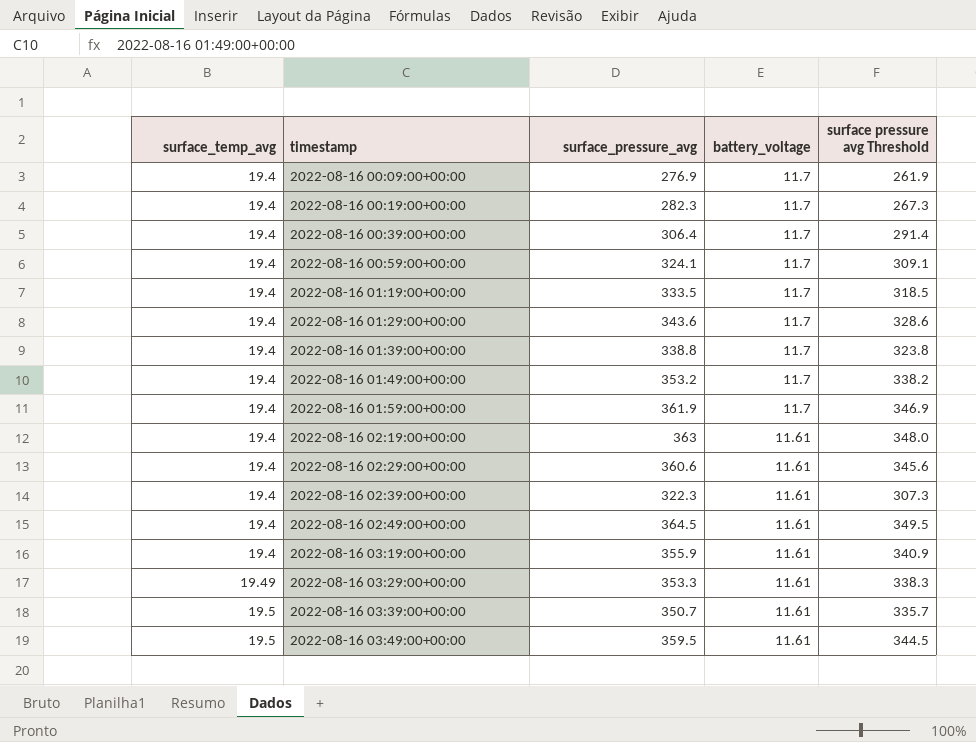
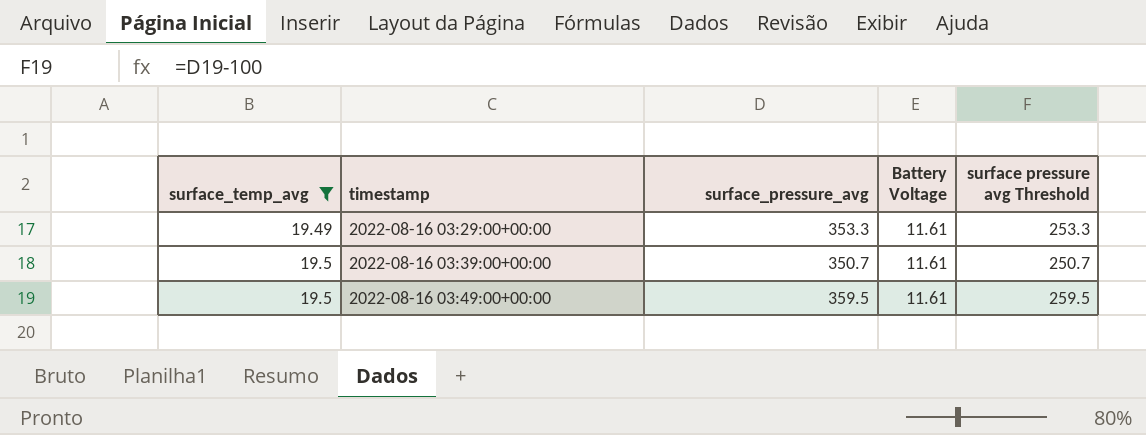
filter: none -> surface_temp_avg != 19.4
column name: battery_voltage -> Battery Voltage
column surface pressure avg Threshold | formula: [surface_pressure_avg] - 15 -> [surface_pressure_avg] - 100

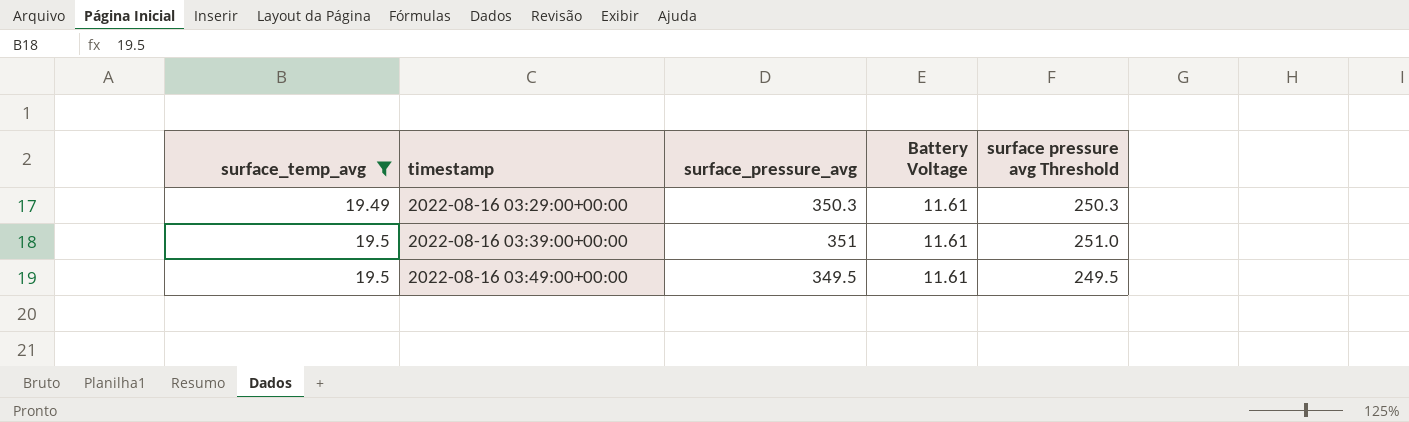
2022-08-16 03:29:00+00:00 | surface_pressure_avg: 353.3 -> 350.3
2022-08-16 03:29:00+00:00 | surface pressure avg Threshold: 253.3 -> 250.3
2022-08-16 03:39:00+00:00 | surface_pressure_avg: 350.7 -> 351
2022-08-16 03:39:00+00:00 | surface pressure avg Threshold: 250.7 -> 251.0
2022-08-16 03:49:00+00:00 | surface_pressure_avg: 359.5 -> 349.5
2022-08-16 03:49:00+00:00 | surface pressure avg Threshold: 259.5 -> 249.5

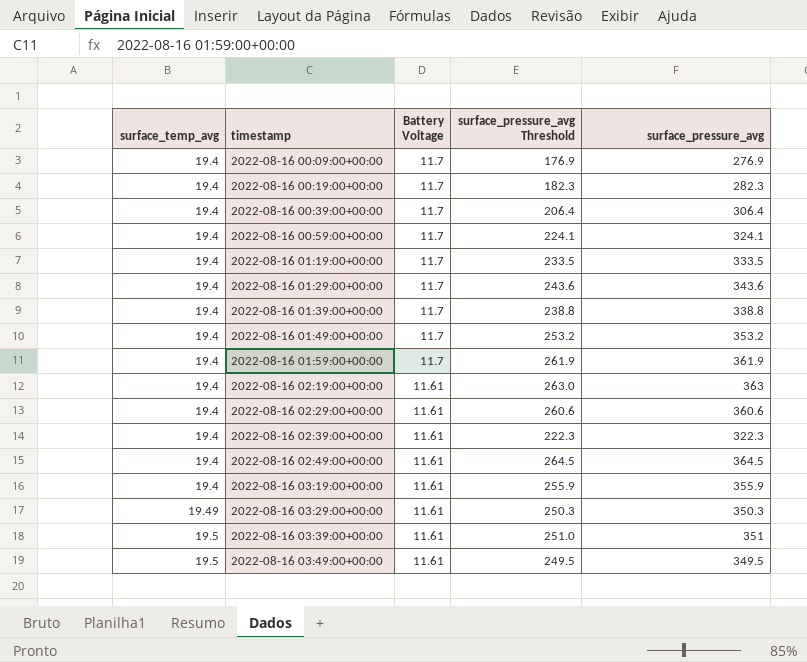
filter: surface_temp_avg != 19.4 -> none
column name: surface pressure avg Threshold -> surface_pressure_avg Threshold
column surface_pressure_avg | position: 3 -> 5

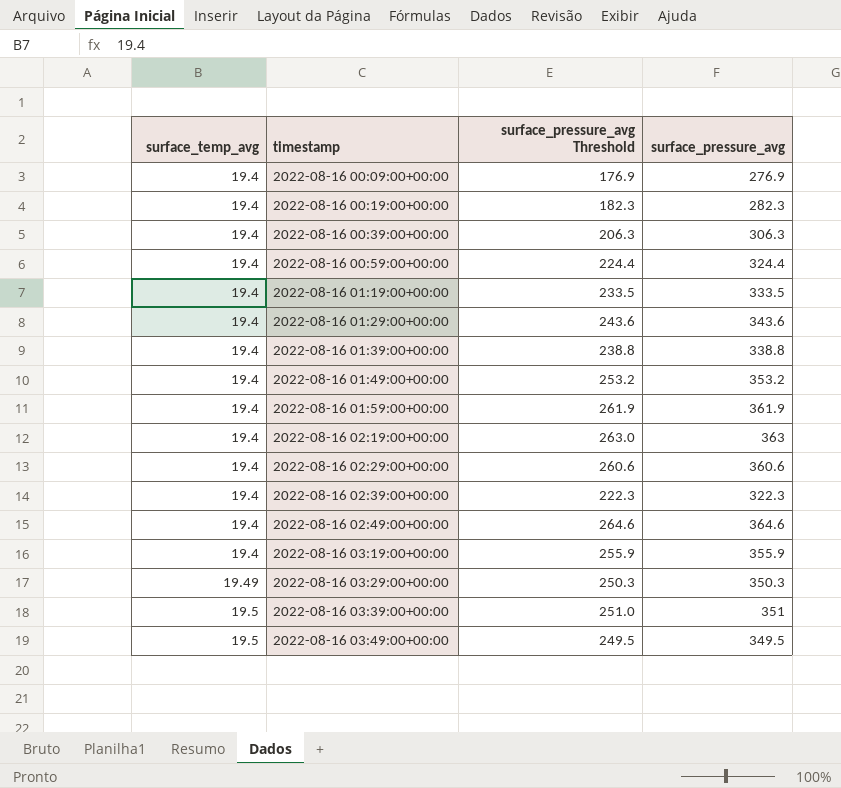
column Battery Voltage | position: 3 -> none
2022-08-16 00:39:00+00:00 | surface_pressure_avg Threshold: 206.4 -> 206.3
2022-08-16 00:39:00+00:00 | surface_pressure_avg: 306.4 -> 306.3
2022-08-16 00:59:00+00:00 | surface_pressure_avg Threshold: 224.1 -> 224.4
2022-08-16 00:59:00+00:00 | surface_pressure_avg: 324.1 -> 324.4
2022-08-16 02:49:00+00:00 | surface_pressure_avg Threshold: 264.5 -> 264.6
2022-08-16 02:49:00+00:00 | surface_pressure_avg: 364.5 -> 364.6

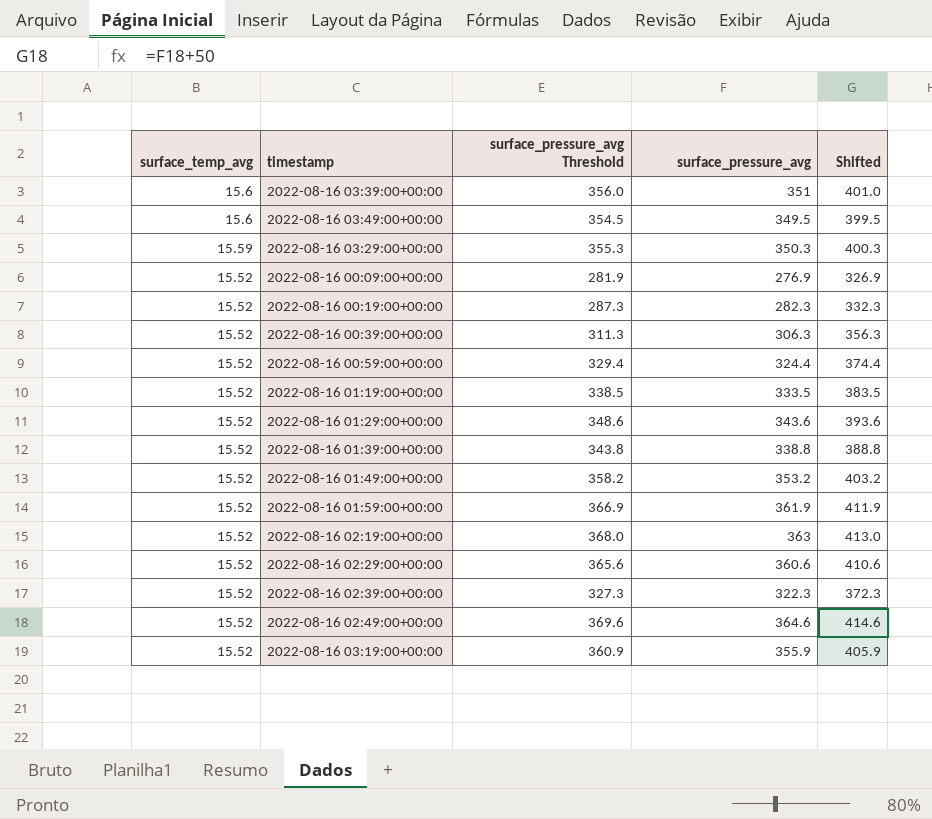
row order: surface_temp_avg ascending -> surface_temp_avg descending
column surface_pressure_avg Threshold | formula: [surface_pressure_avg] - 100 -> [surface_pressure_avg] + 5
column Shifted | formula: none -> [surface_pressure_avg] + 50
2022-08-16 03:39:00+00:00 | surface_temp_avg: 19.5 -> 15.6
2022-08-16 03:49:00+00:00 | surface_temp_avg: 19.5 -> 15.6
2022-08-16 03:29:00+00:00 | surface_temp_avg: 19.49 -> 15.59
2022-08-16 00:09:00+00:00 | surface_temp_avg: 19.4 -> 15.52
2022-08-16 00:19:00+00:00 | surface_temp_avg: 19.4 -> 15.52
2022-08-16 00:39:00+00:00 | surface_temp_avg: 19.4 -> 15.52
2022-08-16 00:59:00+00:00 | surface_temp_avg: 19.4 -> 15.52
2022-08-16 01:19:00+00:00 | surface_temp_avg: 19.4 -> 15.52
2022-08-16 01:29:00+00:00 | surface_temp_avg: 19.4 -> 15.52
2022-08-16 01:39:00+00:00 | surface_temp_avg: 19.4 -> 15.52
2022-08-16 01:49:00+00:00 | surface_temp_avg: 19.4 -> 15.52
2022-08-16 01:59:00+00:00 | surface_temp_avg: 19.4 -> 15.52
2022-08-16 02:19:00+00:00 | surface_temp_avg: 19.4 -> 15.52
2022-08-16 02:29:00+00:00 | surface_temp_avg: 19.4 -> 15.52
2022-08-16 02:39:00+00:00 | surface_temp_avg: 19.4 -> 15.52
2022-08-16 02:49:00+00:00 | surface_temp_avg: 19.4 -> 15.52
2022-08-16 03:19:00+00:00 | surface_temp_avg: 19.4 -> 15.52

